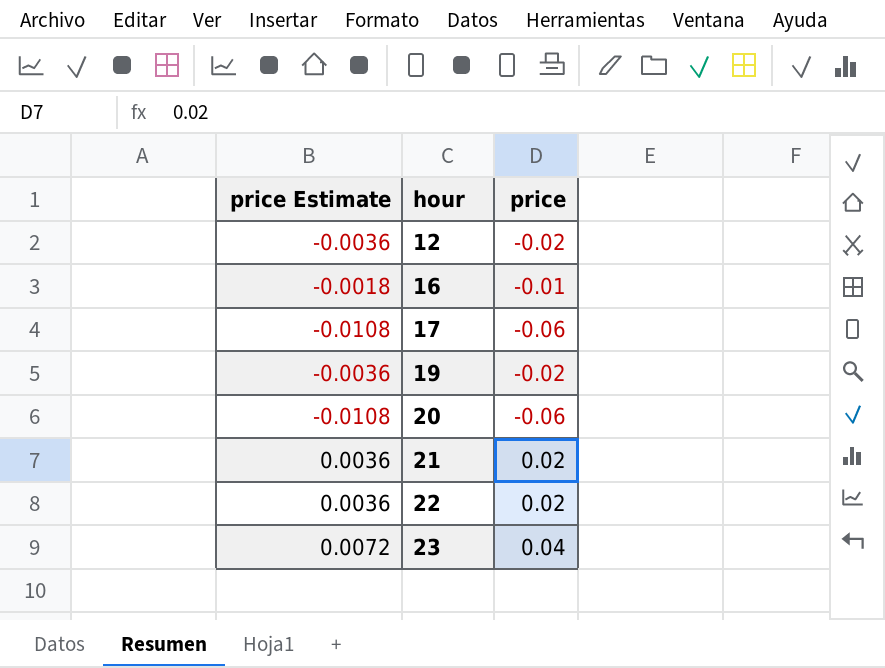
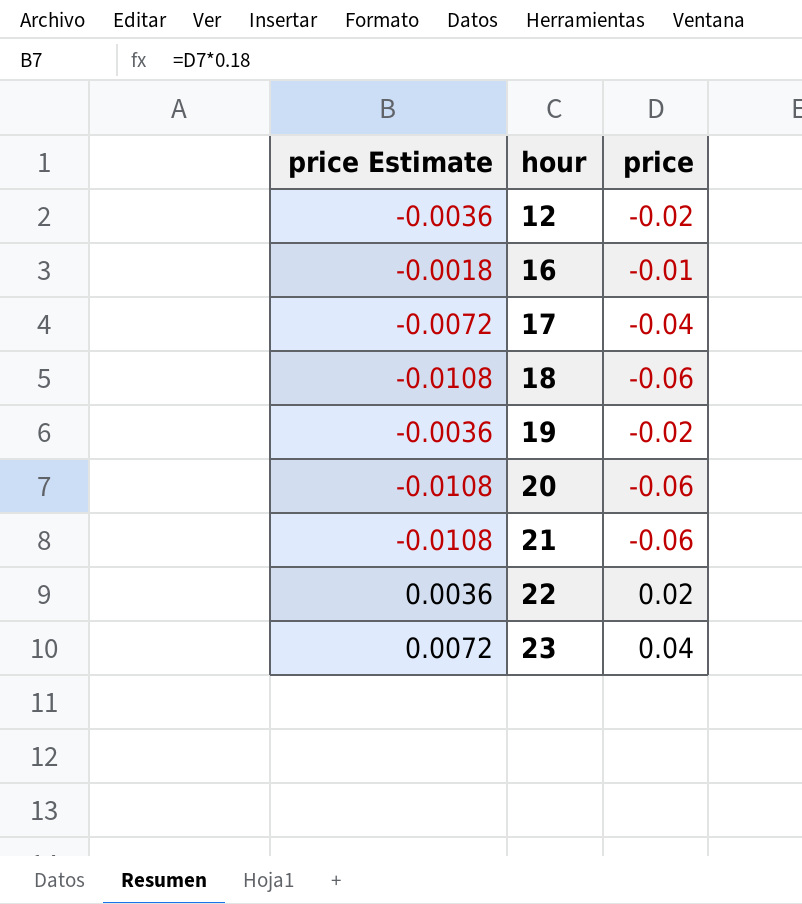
17 | price Estimate: -0.0108 -> -0.0072
17 | price: -0.06 -> -0.04
row 18: none -> -0.0108 | -0.06
21 | price Estimate: 0.0036 -> -0.0108
21 | price: 0.02 -> -0.06

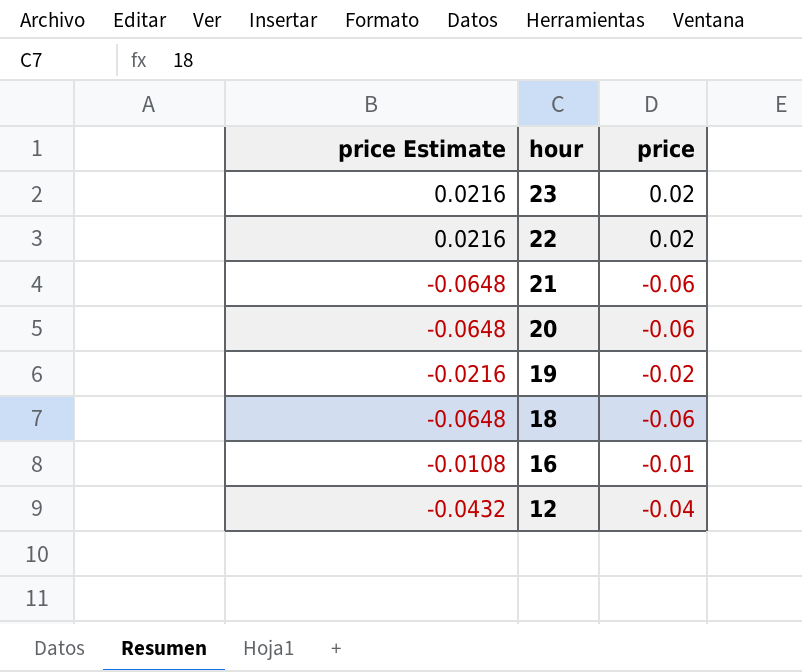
row order: hour ascending -> hour descending
column price Estimate | formula: [price] * 0.18 -> [price] * 1.08
row 17: -0.0072 | -0.04 -> none
23 | price: 0.04 -> 0.02
12 | price: -0.02 -> -0.04

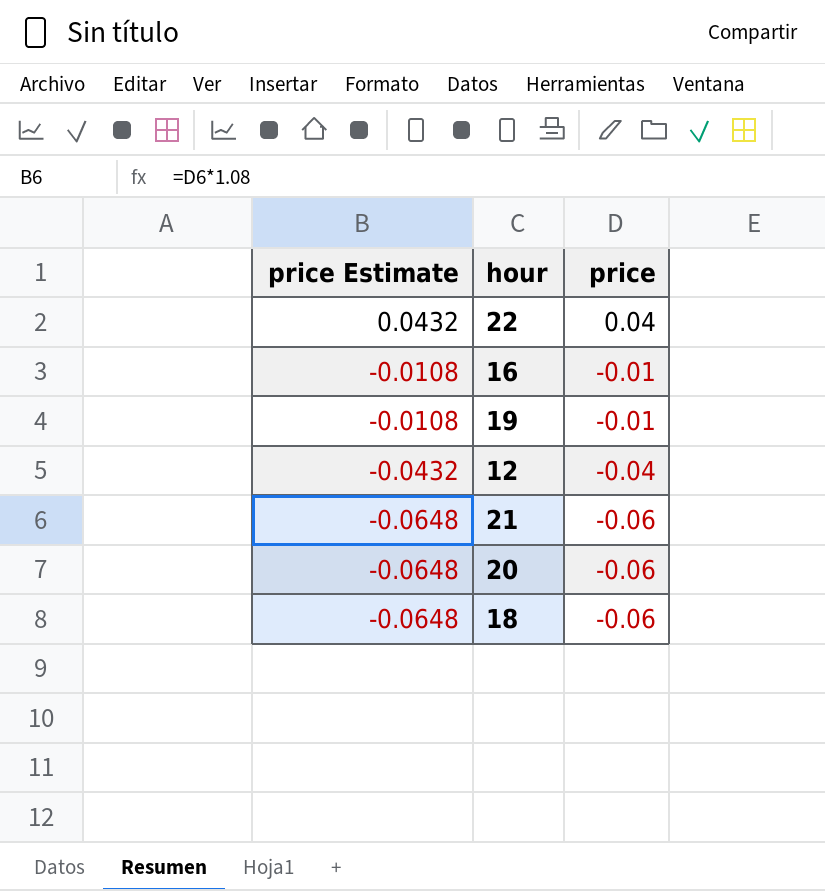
row order: hour descending -> price Estimate descending
row 23: 0.0216 | 0.02 -> none
22 | price Estimate: 0.0216 -> 0.0432
22 | price: 0.02 -> 0.04
19 | price Estimate: -0.0216 -> -0.0108
19 | price: -0.02 -> -0.01

